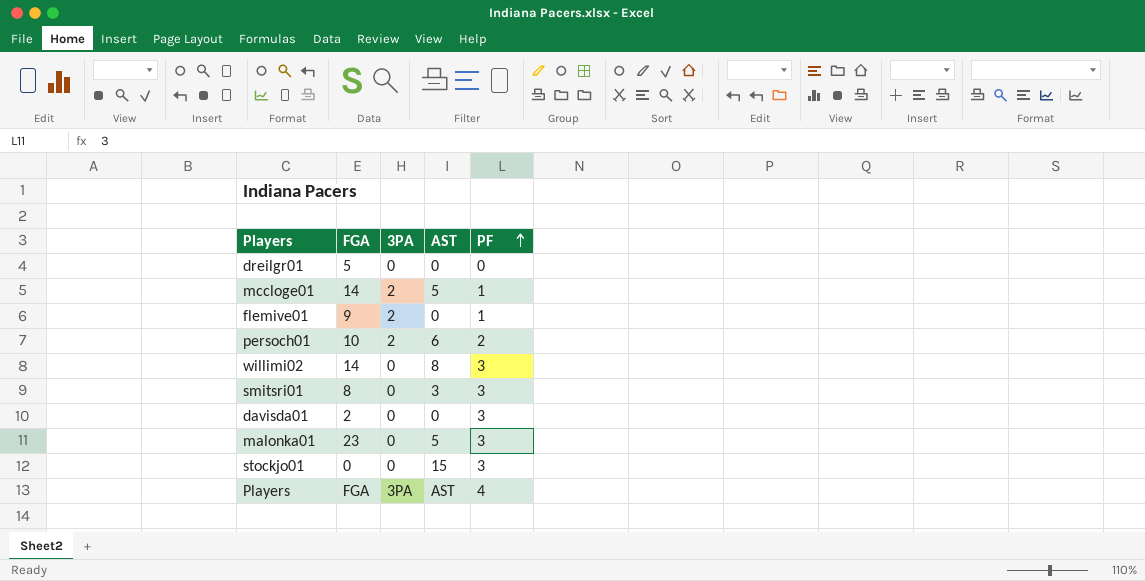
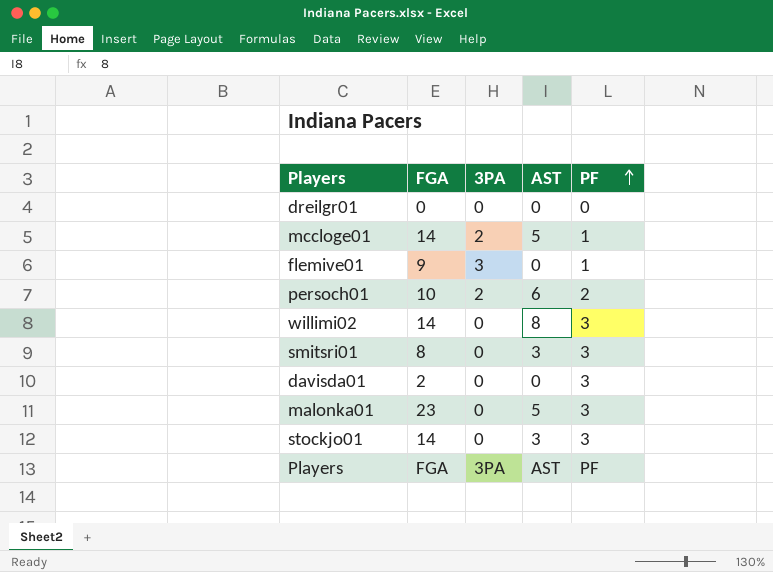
dreilgr01 | FGA: 5 -> 0
flemive01 | 3PA: 2 -> 3
stockjo01 | FGA: 0 -> 14
stockjo01 | AST: 15 -> 3
Players | PF: 4 -> PF

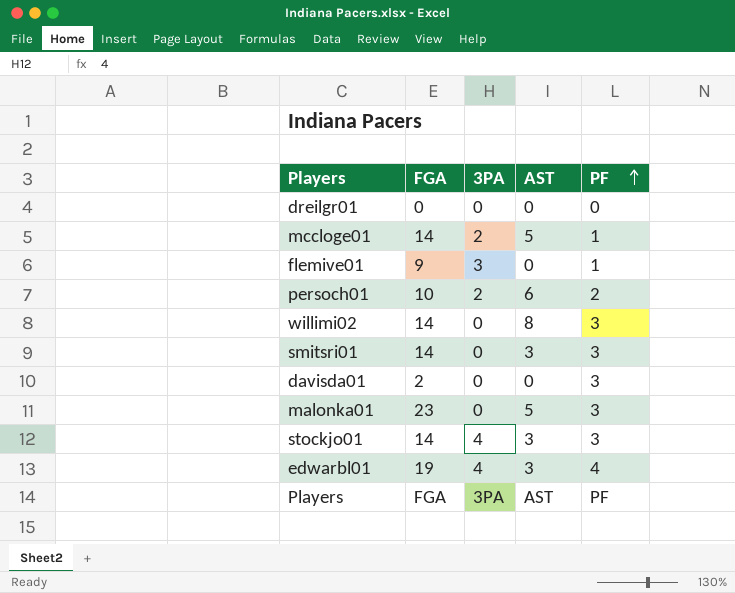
smitsri01 | FGA: 8 -> 14
stockjo01 | 3PA: 0 -> 4
row edwarbl01: none -> 19 | 4 | 3 | 4

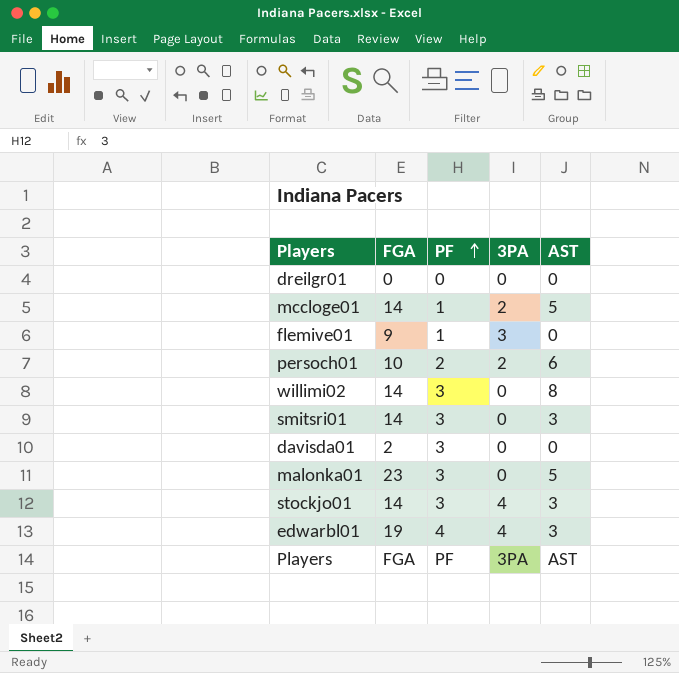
column PF | position: 5 -> 3

